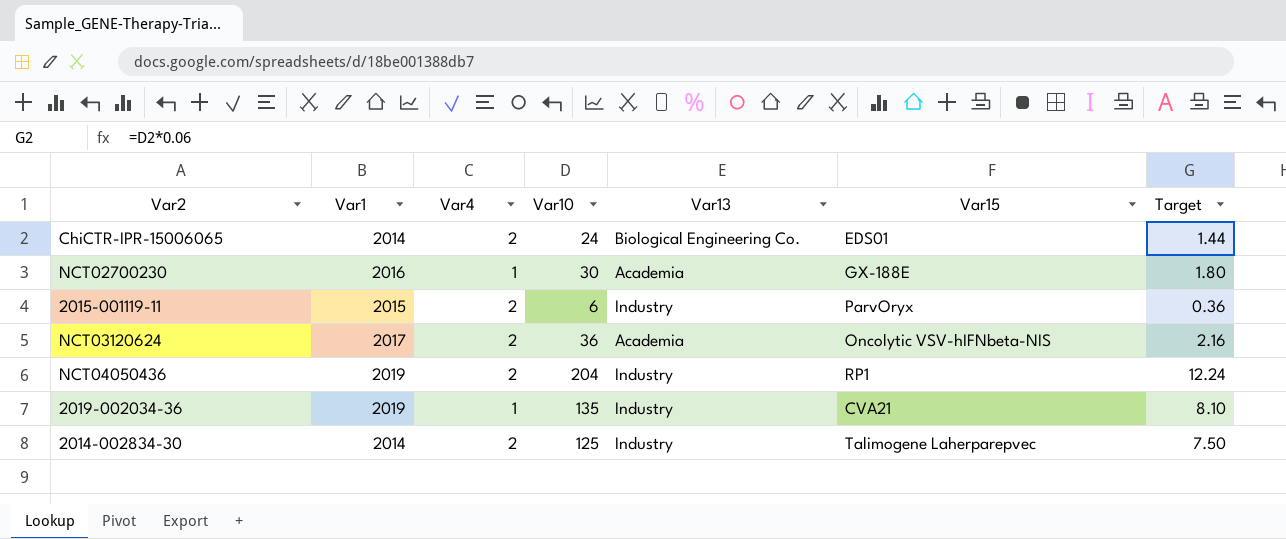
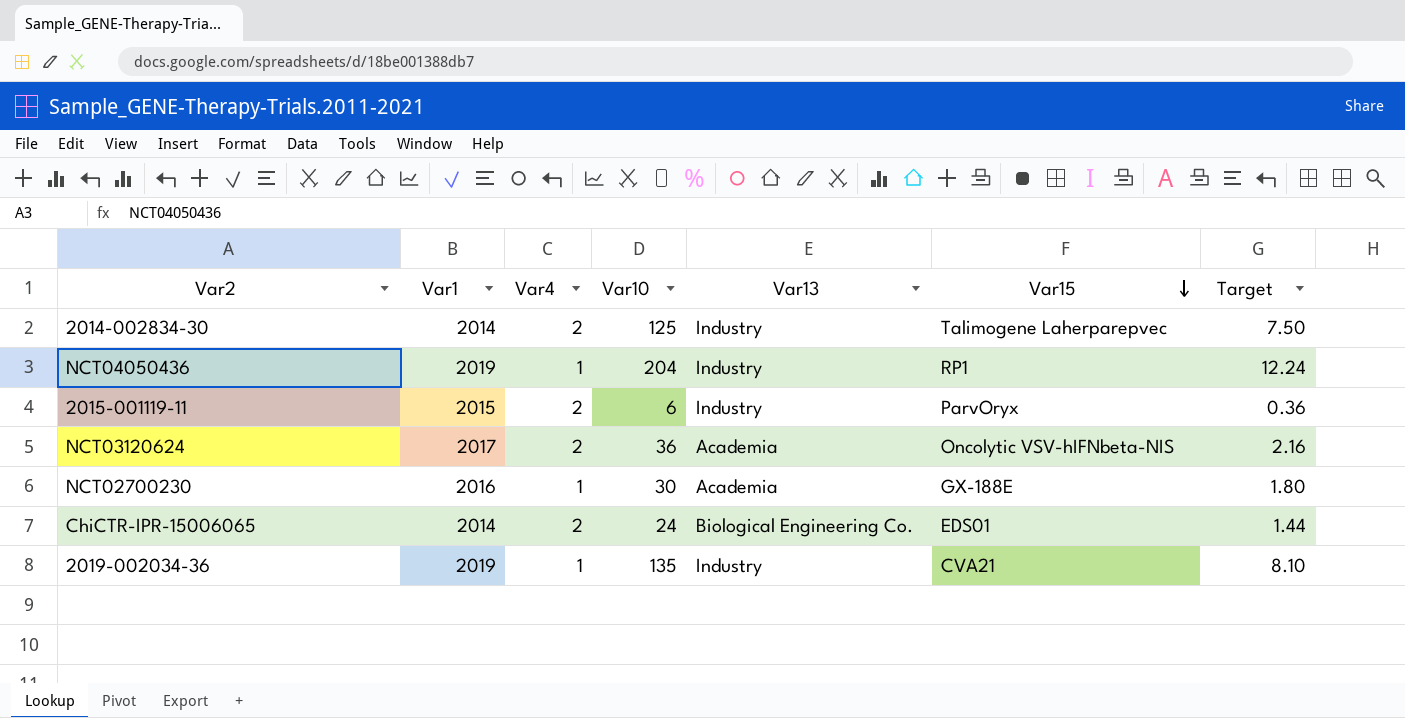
row order: none -> Var15 descending
NCT04050436 | Var4: 2 -> 1

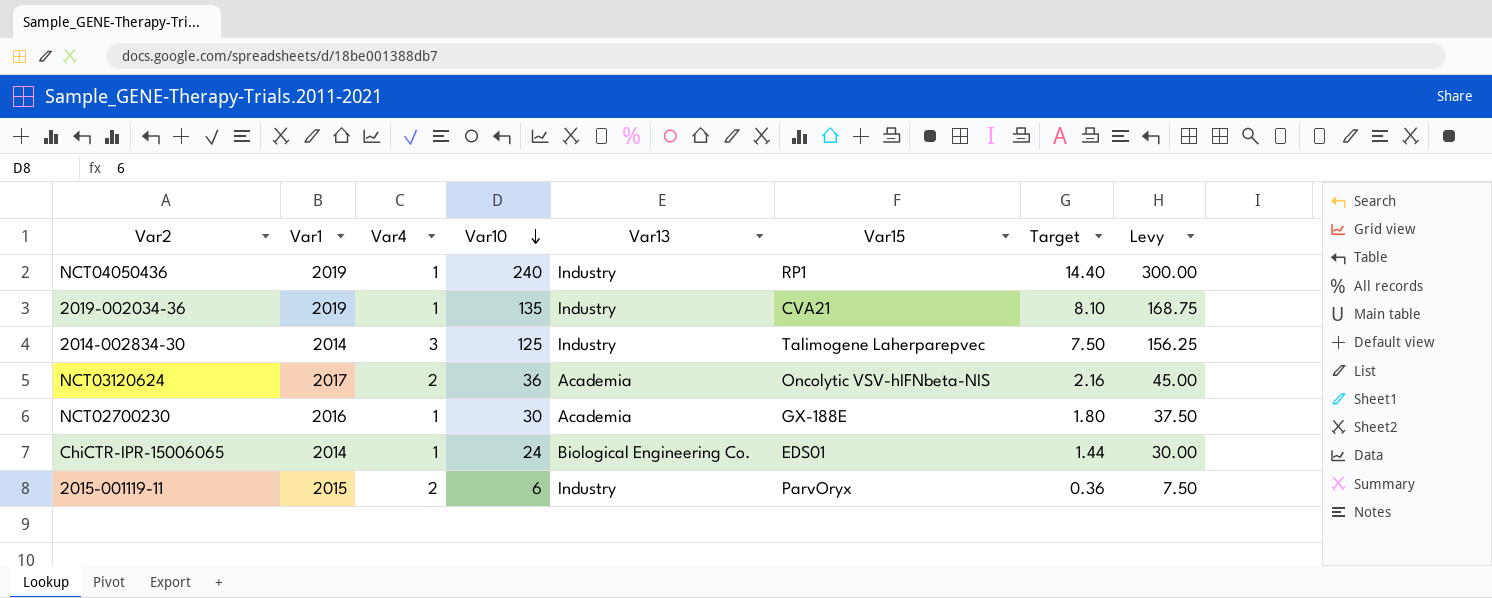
row order: Var15 descending -> Var10 descending
column Levy | formula: none -> [Var10] * 1.25
NCT04050436 | Var10: 204 -> 240
NCT04050436 | Target: 12.24 -> 14.40
2014-002834-30 | Var4: 2 -> 3
ChiCTR-IPR-15006065 | Var4: 2 -> 1

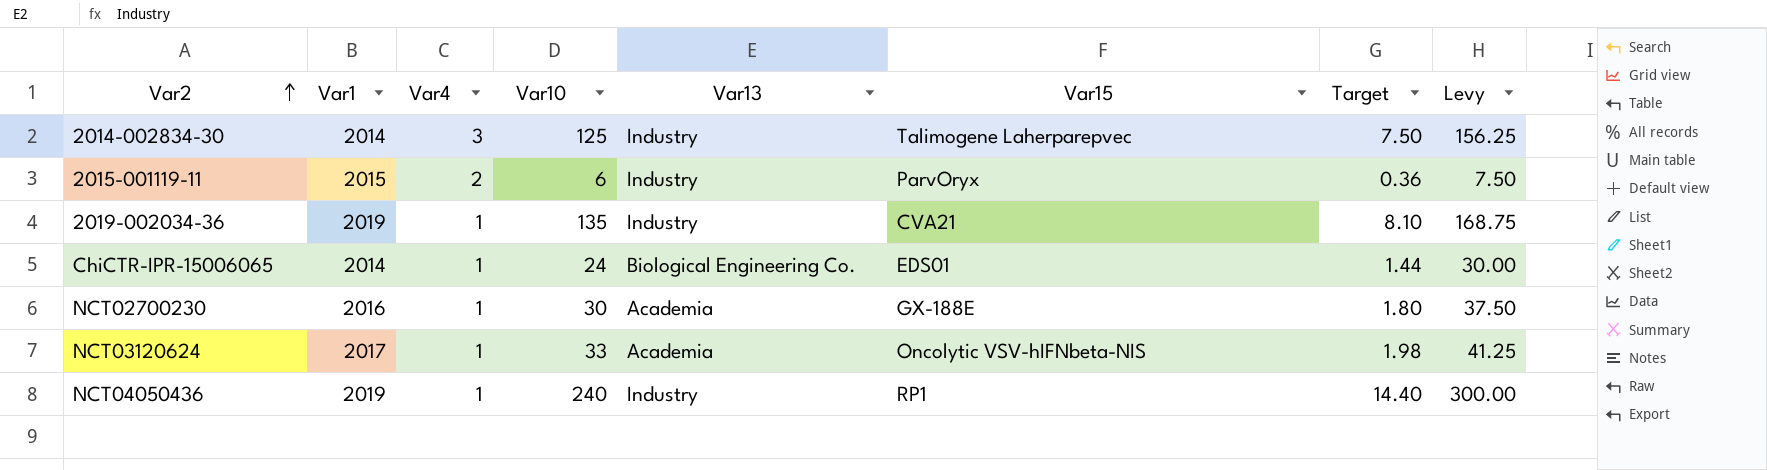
row order: Var10 descending -> Var2 ascending
NCT03120624 | Var4: 2 -> 1
NCT03120624 | Var10: 36 -> 33
NCT03120624 | Target: 2.16 -> 1.98
NCT03120624 | Levy: 45.00 -> 41.25

